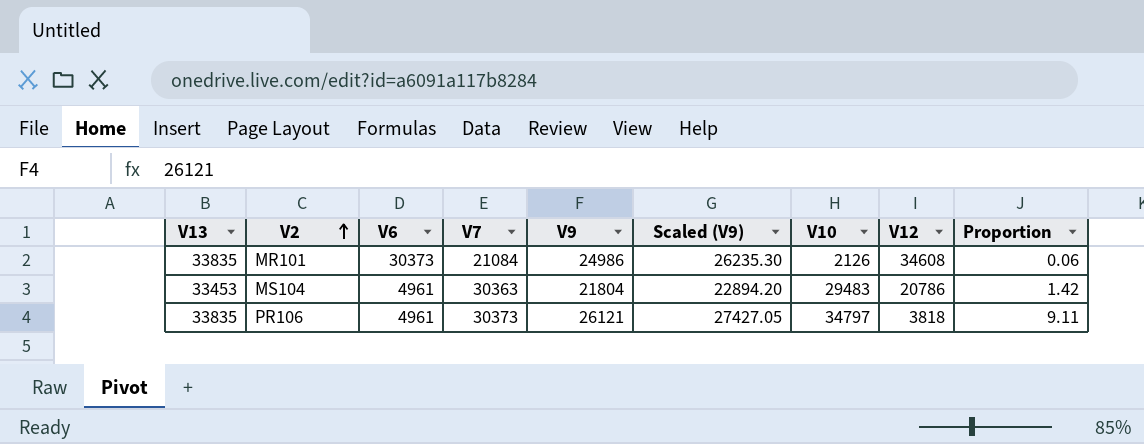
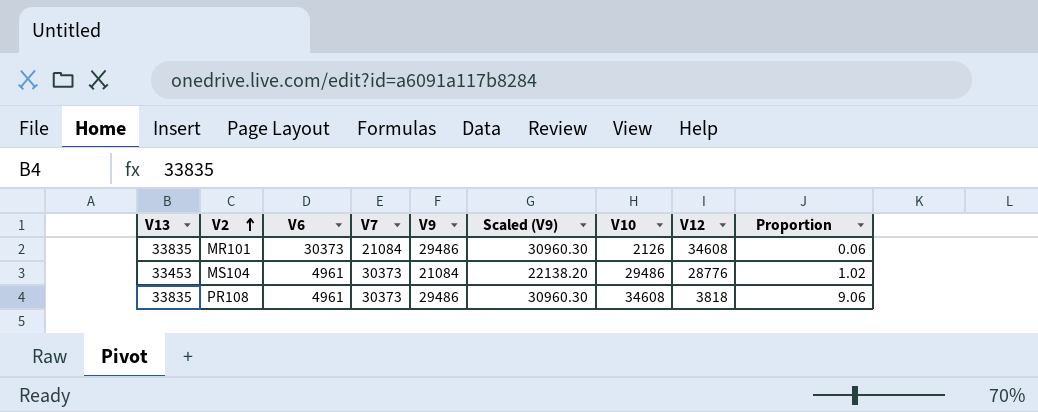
row PR106: 33835 | 4961 | 30373 | 26121 | 27427.05 | 34797 | 3818 | 9.11 -> none
MR101 | V9: 24986 -> 29486
MR101 | Scaled (V9): 26235.30 -> 30960.30
MS104 | V7: 30363 -> 30373
MS104 | V9: 21804 -> 21084
MS104 | Scaled (V9): 22894.20 -> 22138.20
MS104 | V10: 29483 -> 29486
MS104 | V12: 20786 -> 28776
MS104 | Proportion: 1.42 -> 1.02
row PR108: none -> 33835 | 4961 | 30373 | 29486 | 30960.30 | 34608 | 3818 | 9.06

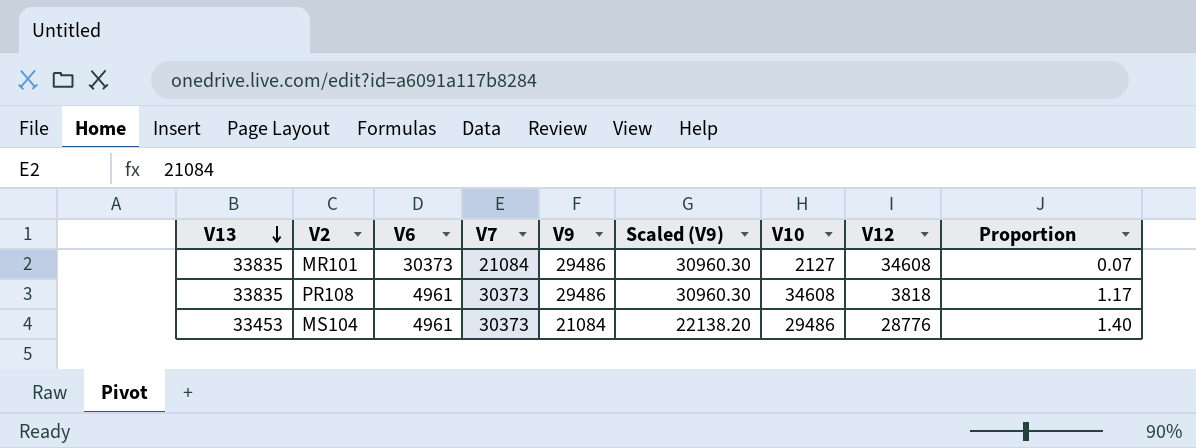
row order: V2 ascending -> V13 descending
column Proportion | formula: [V10] / [V12] -> [V10] / [V9]
MR101 | V10: 2126 -> 2127

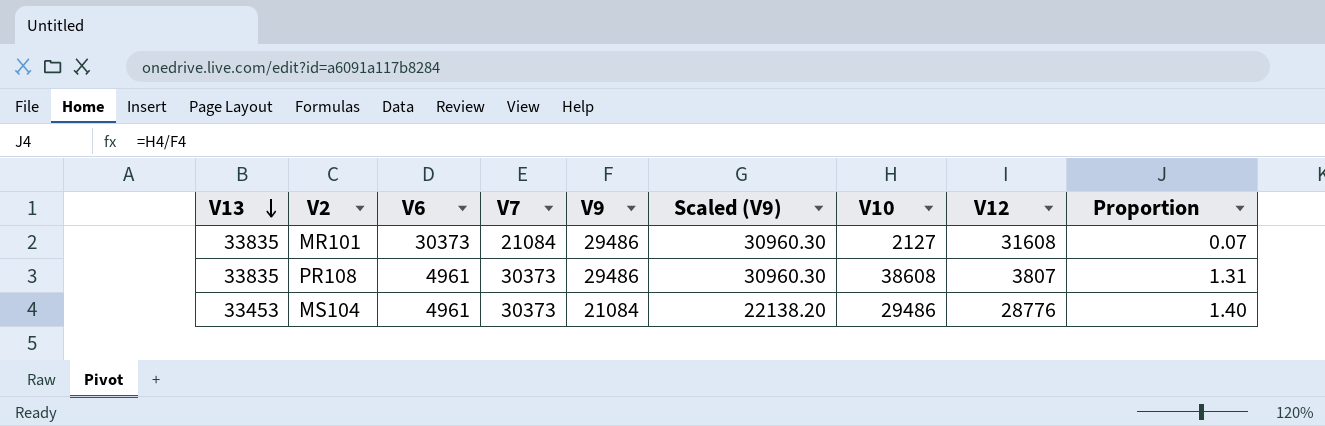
MR101 | V12: 34608 -> 31608
PR108 | V10: 34608 -> 38608
PR108 | V12: 3818 -> 3807
PR108 | Proportion: 1.17 -> 1.31

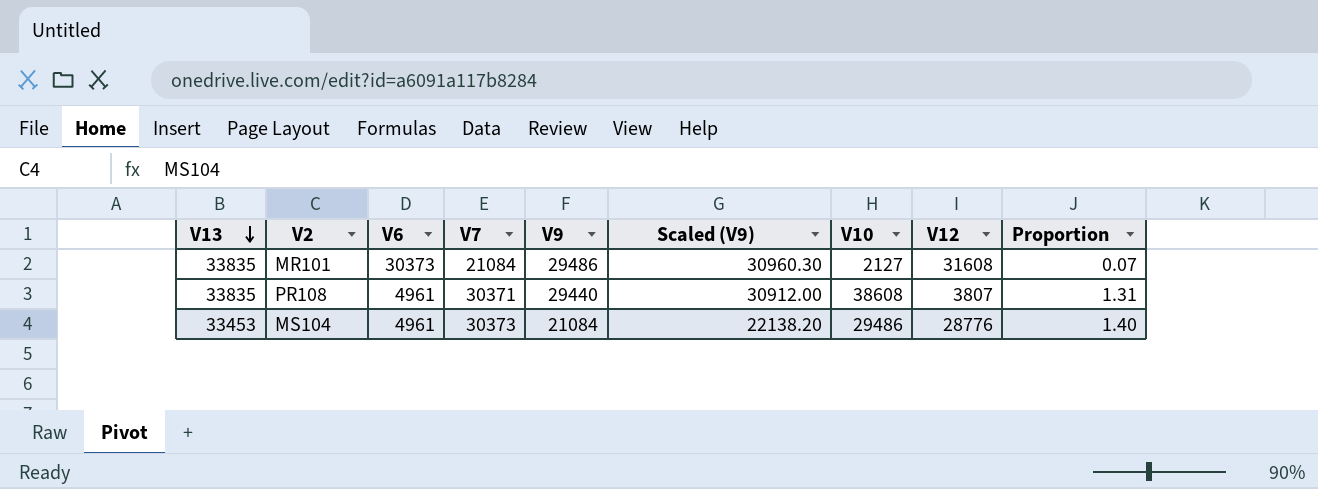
PR108 | V7: 30373 -> 30371
PR108 | V9: 29486 -> 29440
PR108 | Scaled (V9): 30960.30 -> 30912.00

